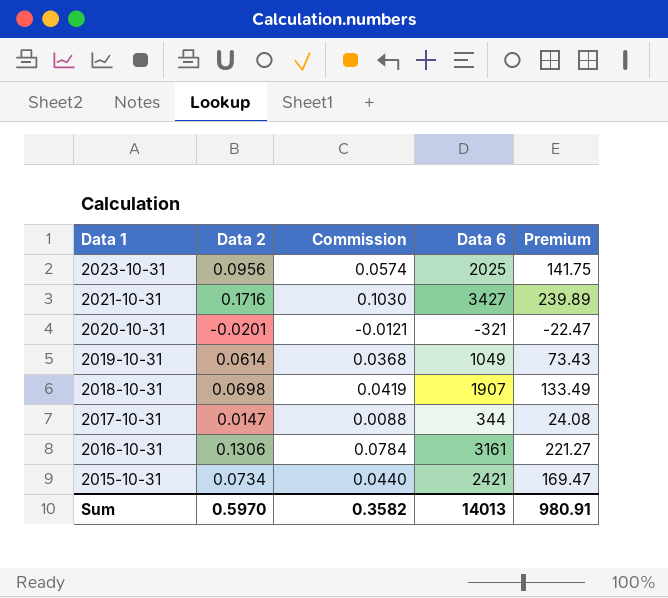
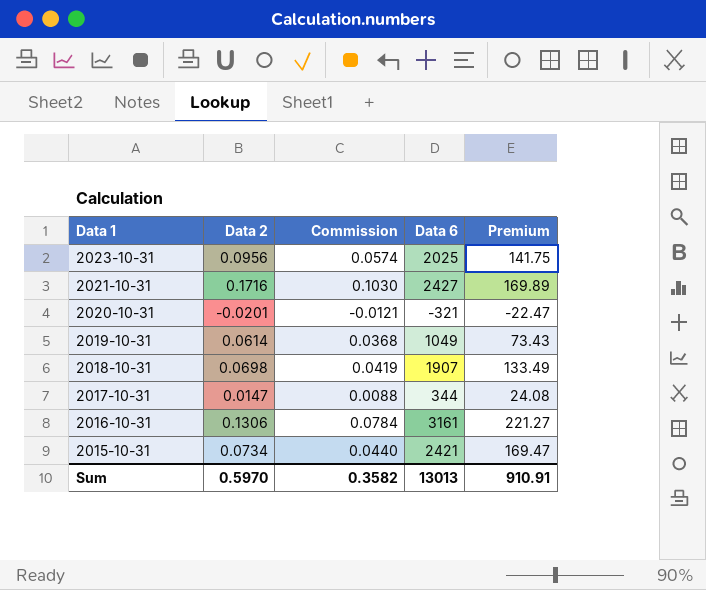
2021-10-31 | Data 6: 3427 -> 2427
2021-10-31 | Premium: 239.89 -> 169.89
Sum | Data 6: 14013 -> 13013
Sum | Premium: 980.91 -> 910.91

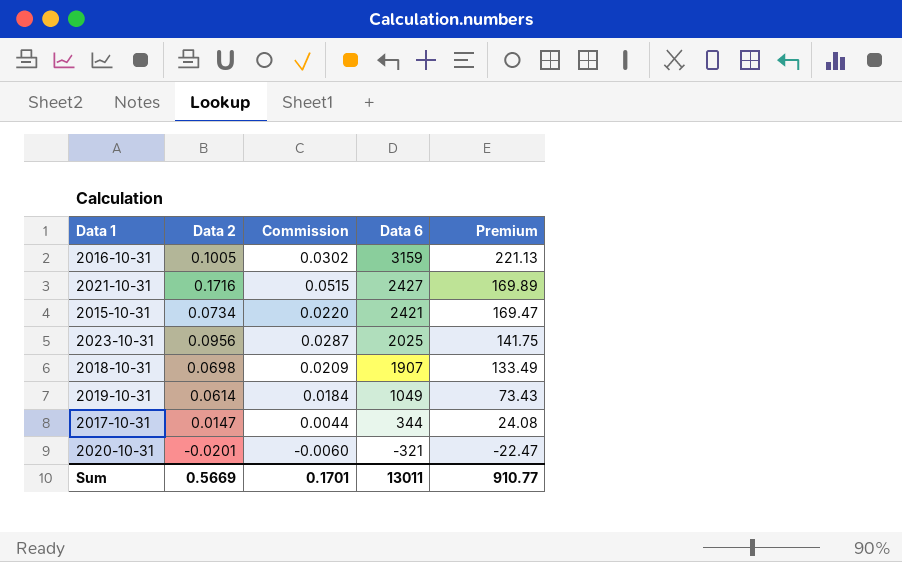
row order: Data 1 descending -> Data 6 descending
column Commission | formula: [Data 2] * 0.6 -> [Data 2] * 0.3
2016-10-31 | Data 2: 0.1306 -> 0.1005
2016-10-31 | Data 6: 3161 -> 3159
2016-10-31 | Premium: 221.27 -> 221.13
Sum | Data 2: 0.5970 -> 0.5669
Sum | Commission: 0.3582 -> 0.1701
Sum | Data 6: 13013 -> 13011
Sum | Premium: 910.91 -> 910.77

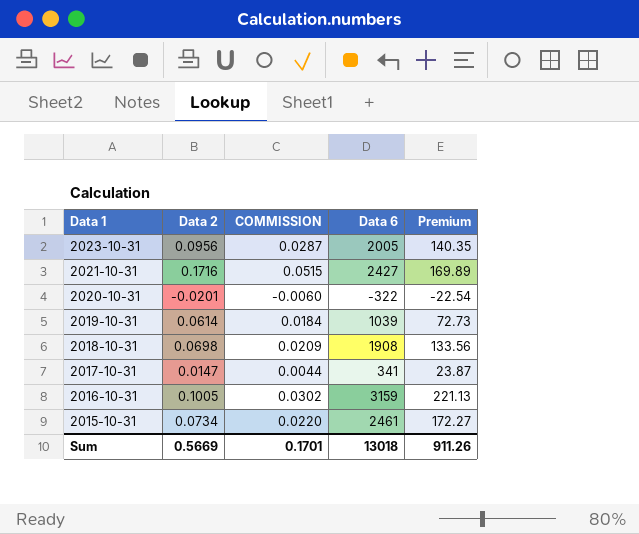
row order: Data 6 descending -> Data 1 descending
column name: Commission -> COMMISSION
2023-10-31 | Data 6: 2025 -> 2005
2023-10-31 | Premium: 141.75 -> 140.35
2020-10-31 | Data 6: -321 -> -322
2020-10-31 | Premium: -22.47 -> -22.54
2019-10-31 | Data 6: 1049 -> 1039
2019-10-31 | Premium: 73.43 -> 72.73
2018-10-31 | Data 6: 1907 -> 1908
2018-10-31 | Premium: 133.49 -> 133.56
2017-10-31 | Data 6: 344 -> 341
2017-10-31 | Premium: 24.08 -> 23.87
2015-10-31 | Data 6: 2421 -> 2461
2015-10-31 | Premium: 169.47 -> 172.27
Sum | Data 6: 13011 -> 13018
Sum | Premium: 910.77 -> 911.26

